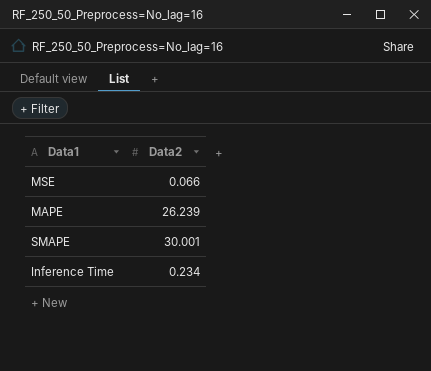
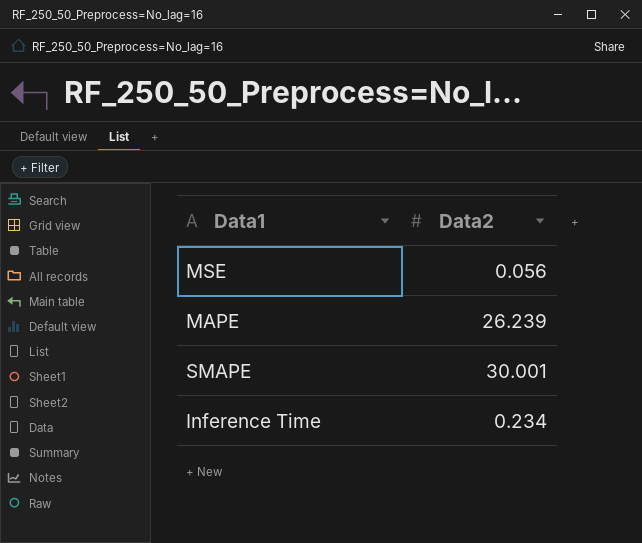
MSE | Data2: 0.066 -> 0.056

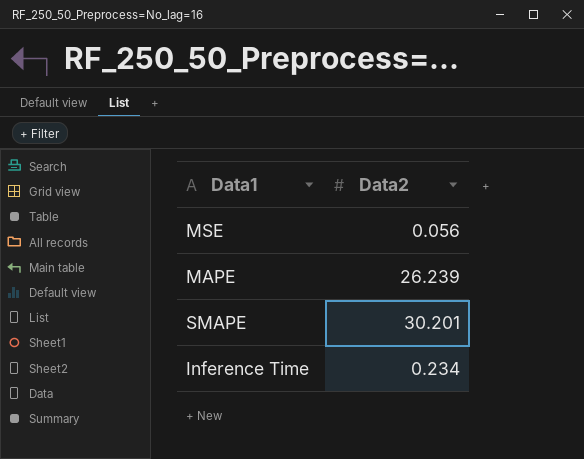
SMAPE | Data2: 30.001 -> 30.201

